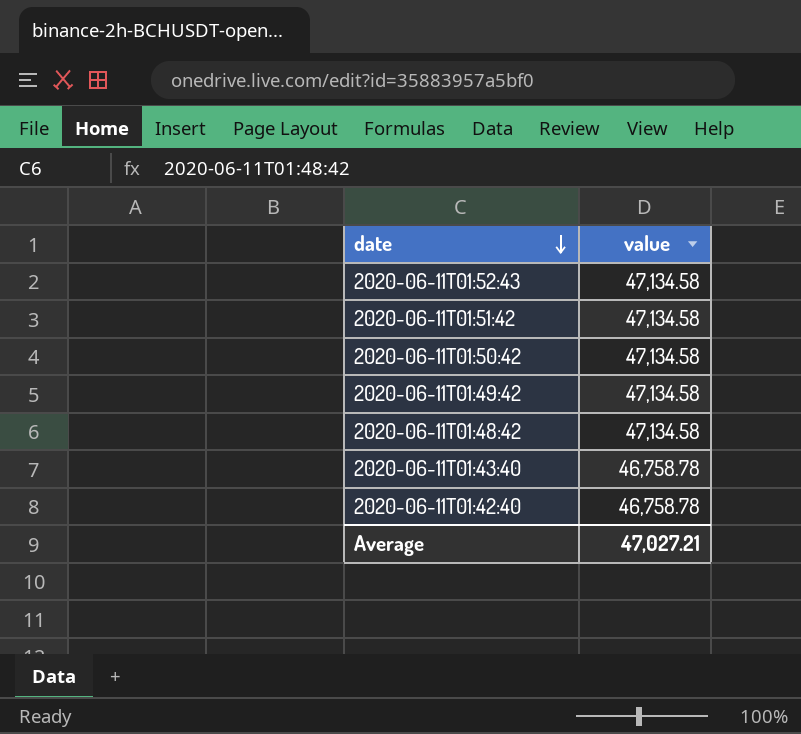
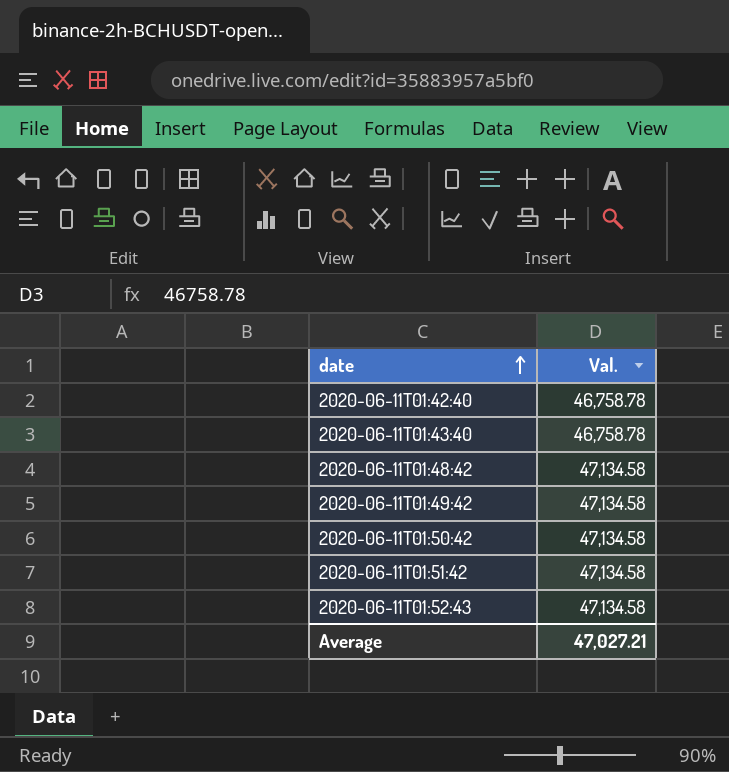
row order: date descending -> date ascending
column name: value -> Val.

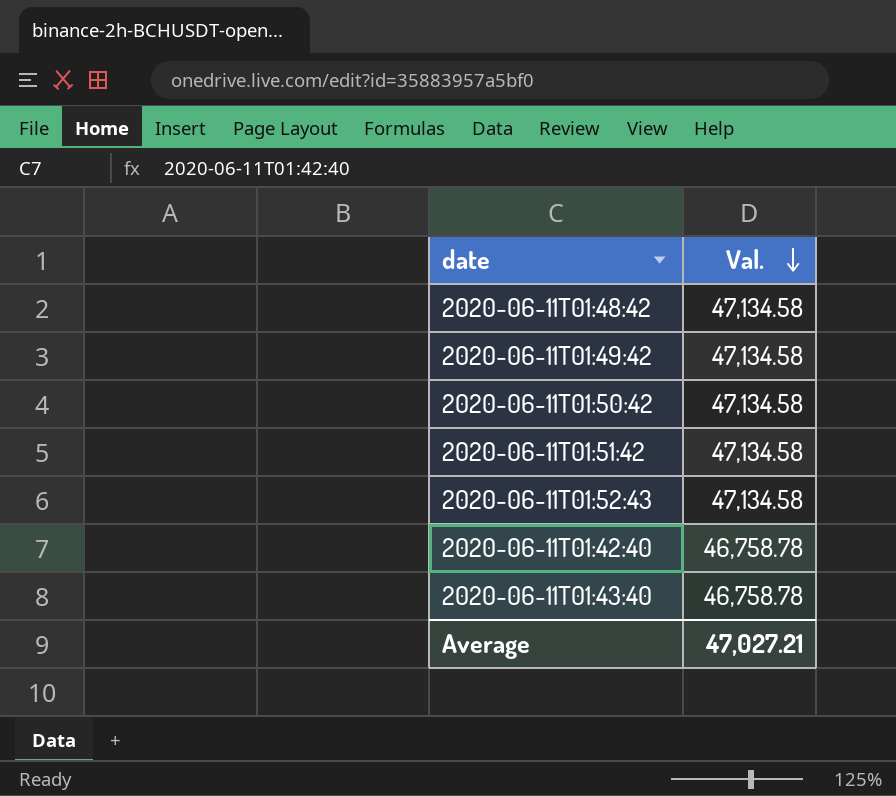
row order: date ascending -> Val. descending

